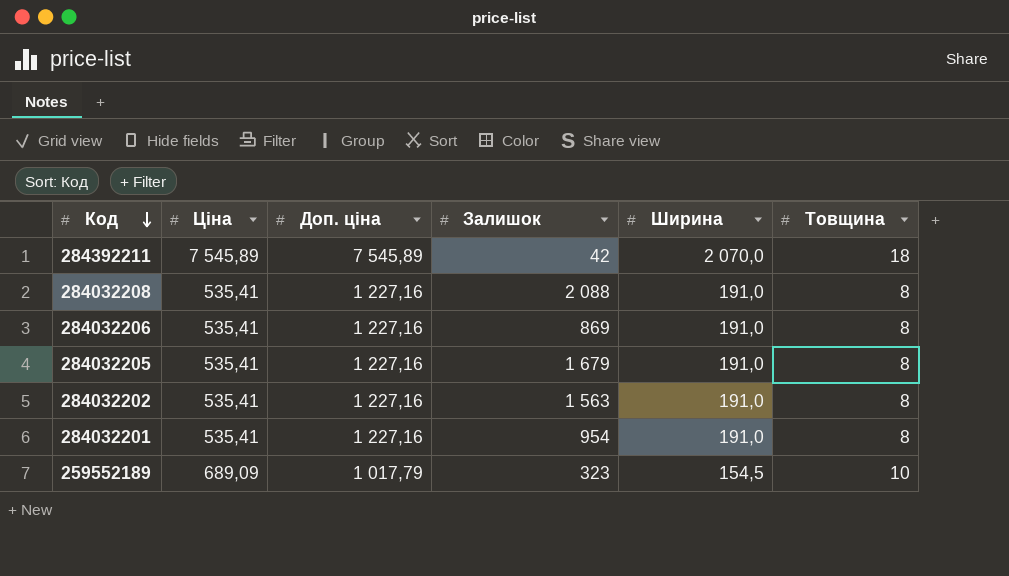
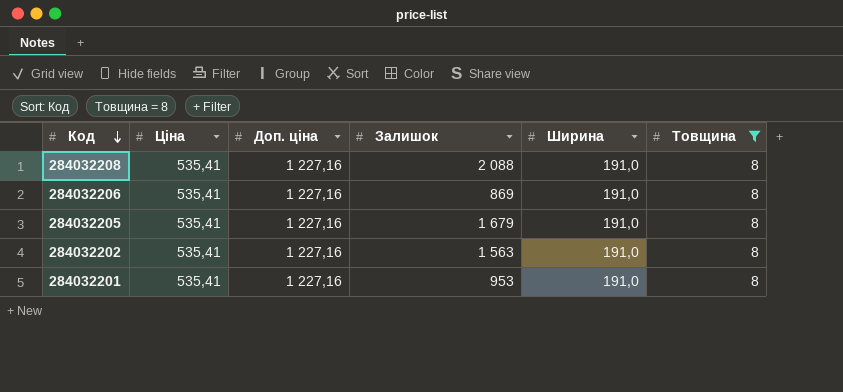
filter: none -> Товщина = 8
284032201 | Залишок: 954 -> 953

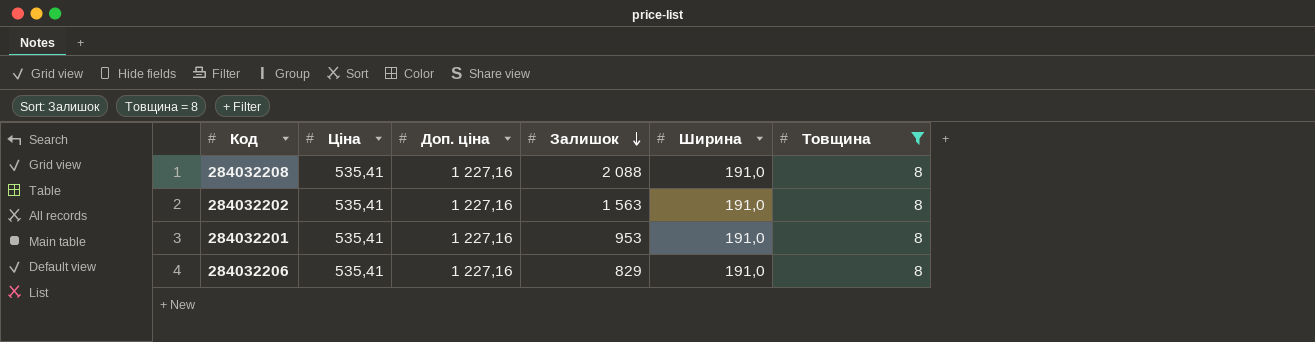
row order: Код descending -> Залишок descending
row 284032205: 535,41 | 1 227,16 | 1 679 | 191,0 | 8 -> none
284032206 | Залишок: 869 -> 829

